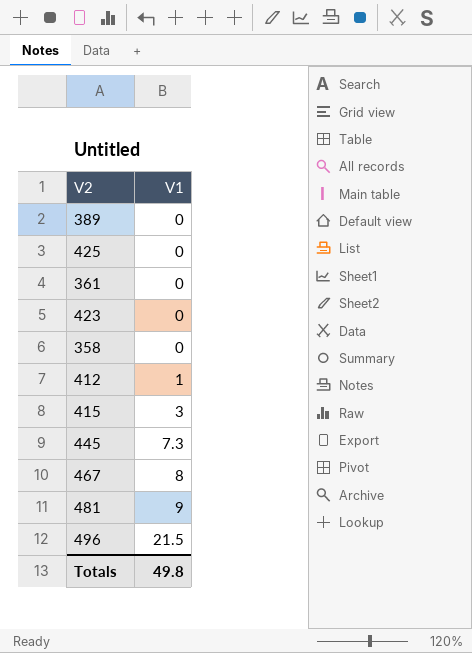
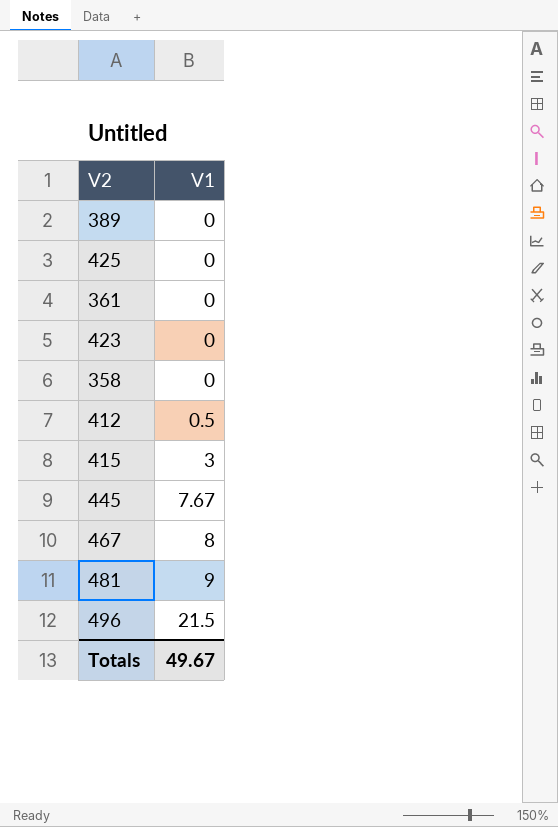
412 | V1: 1 -> 0.5
445 | V1: 7.3 -> 7.67
Totals | V1: 49.8 -> 49.67

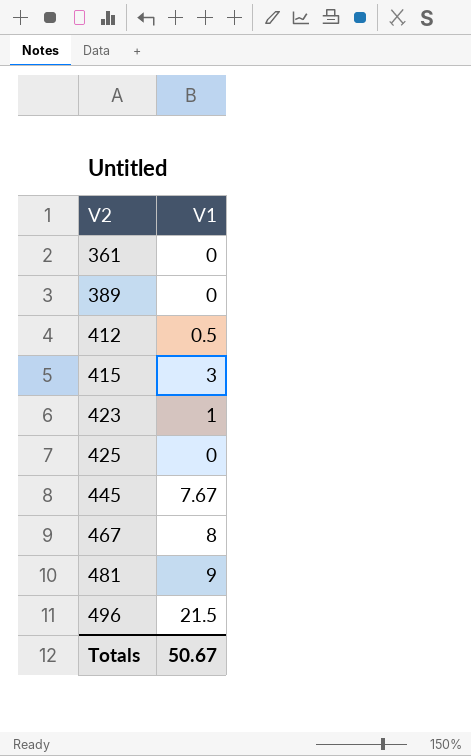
row order: V1 ascending -> V2 ascending
row 358: 0 -> none
423 | V1: 0 -> 1
Totals | V1: 49.67 -> 50.67

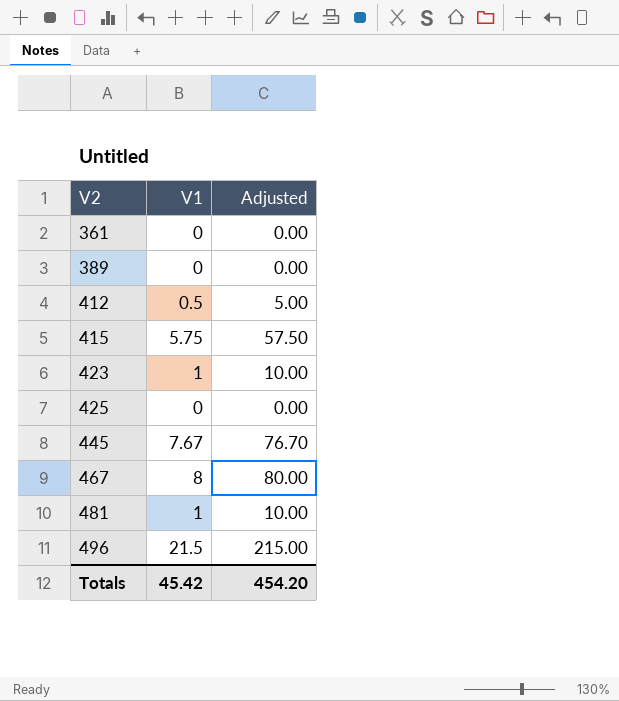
column Adjusted | formula: none -> [V1] * 10
415 | V1: 3 -> 5.75
481 | V1: 9 -> 1
Totals | V1: 50.67 -> 45.42

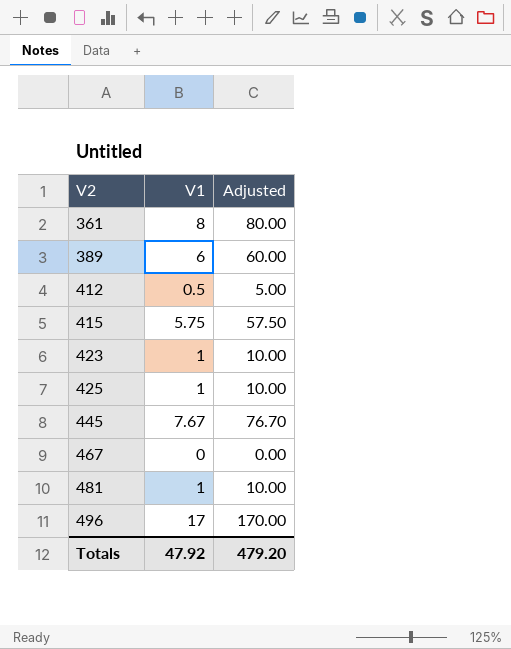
361 | V1: 0 -> 8
361 | Adjusted: 0.00 -> 80.00
389 | V1: 0 -> 6
389 | Adjusted: 0.00 -> 60.00
425 | V1: 0 -> 1
425 | Adjusted: 0.00 -> 10.00
467 | V1: 8 -> 0
467 | Adjusted: 80.00 -> 0.00
496 | V1: 21.5 -> 17
496 | Adjusted: 215.00 -> 170.00
Totals | V1: 45.42 -> 47.92
Totals | Adjusted: 454.20 -> 479.20

